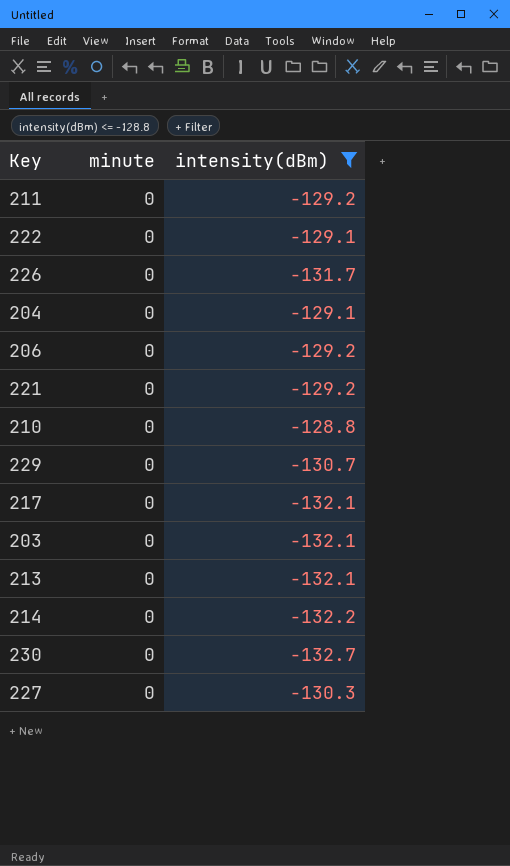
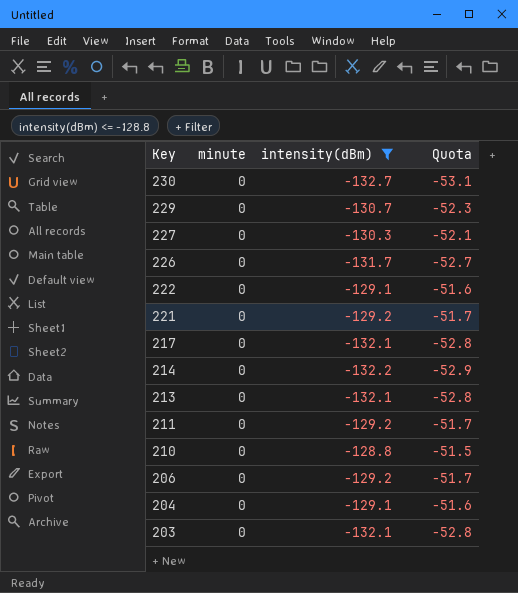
row order: none -> Key descending
column Quota | formula: none -> [intensity(dBm)] * 0.4

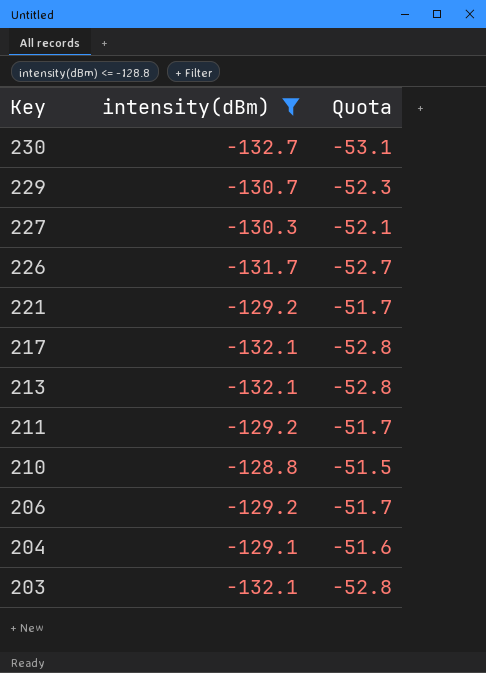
column minute | position: 2 -> none
row 222: 0 | -129.1 | -51.6 -> none
row 214: 0 | -132.2 | -52.9 -> none

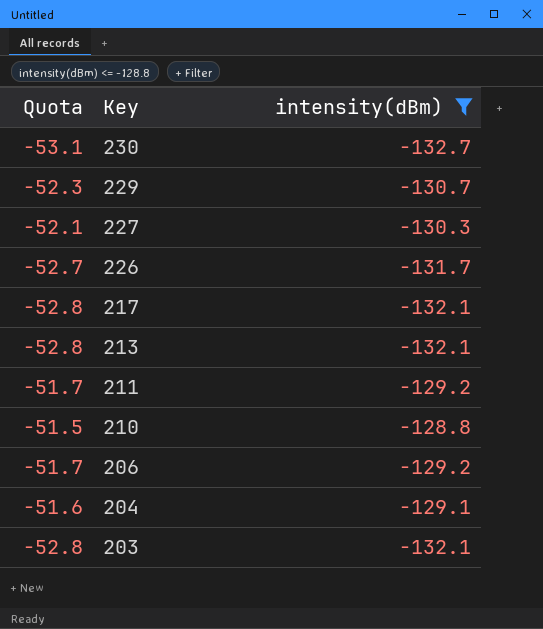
column Quota | position: 3 -> 1
row 221: -129.2 | -51.7 -> none

